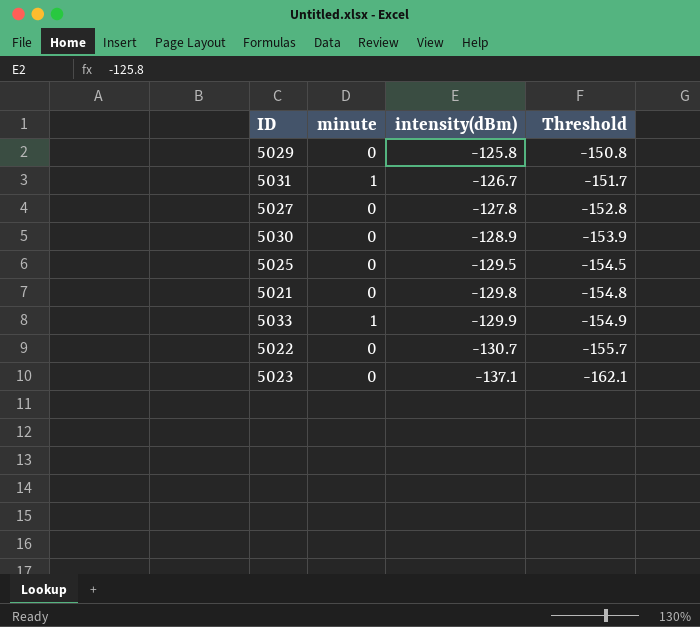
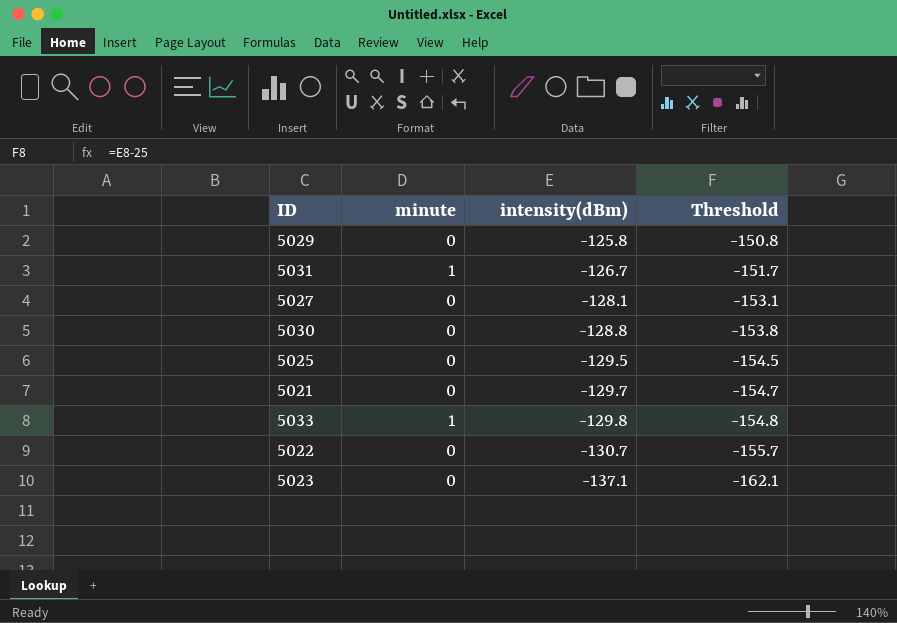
5027 | intensity(dBm): -127.8 -> -128.1
5027 | Threshold: -152.8 -> -153.1
5030 | intensity(dBm): -128.9 -> -128.8
5030 | Threshold: -153.9 -> -153.8
5021 | intensity(dBm): -129.8 -> -129.7
5021 | Threshold: -154.8 -> -154.7
5033 | intensity(dBm): -129.9 -> -129.8
5033 | Threshold: -154.9 -> -154.8

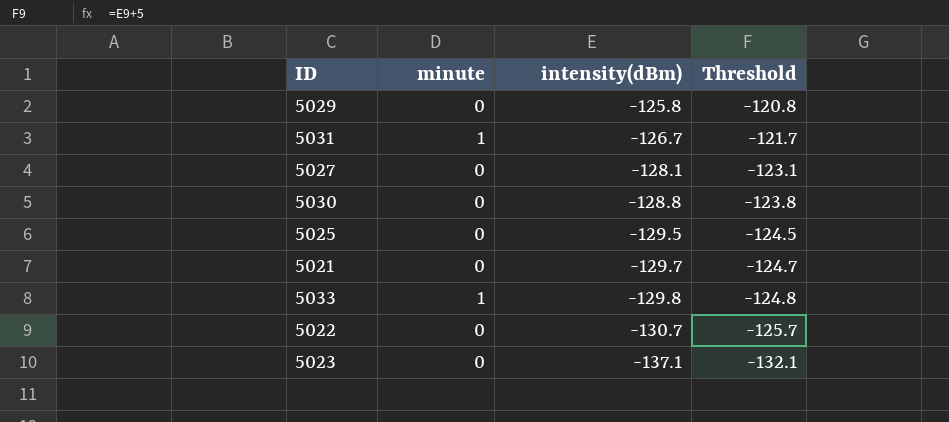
column Threshold | formula: [intensity(dBm)] - 25 -> [intensity(dBm)] + 5

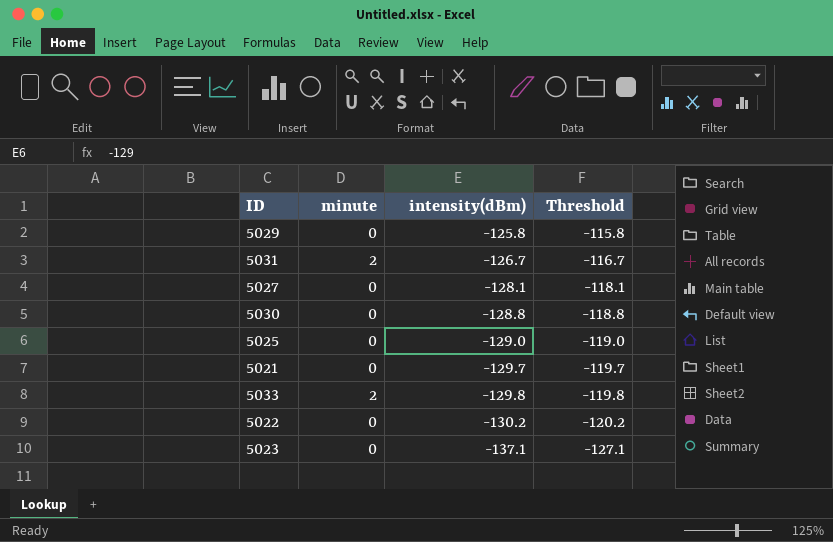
column Threshold | formula: [intensity(dBm)] + 5 -> [intensity(dBm)] + 10
5031 | minute: 1 -> 2
5025 | intensity(dBm): -129.5 -> -129.0
5033 | minute: 1 -> 2
5022 | intensity(dBm): -130.7 -> -130.2

